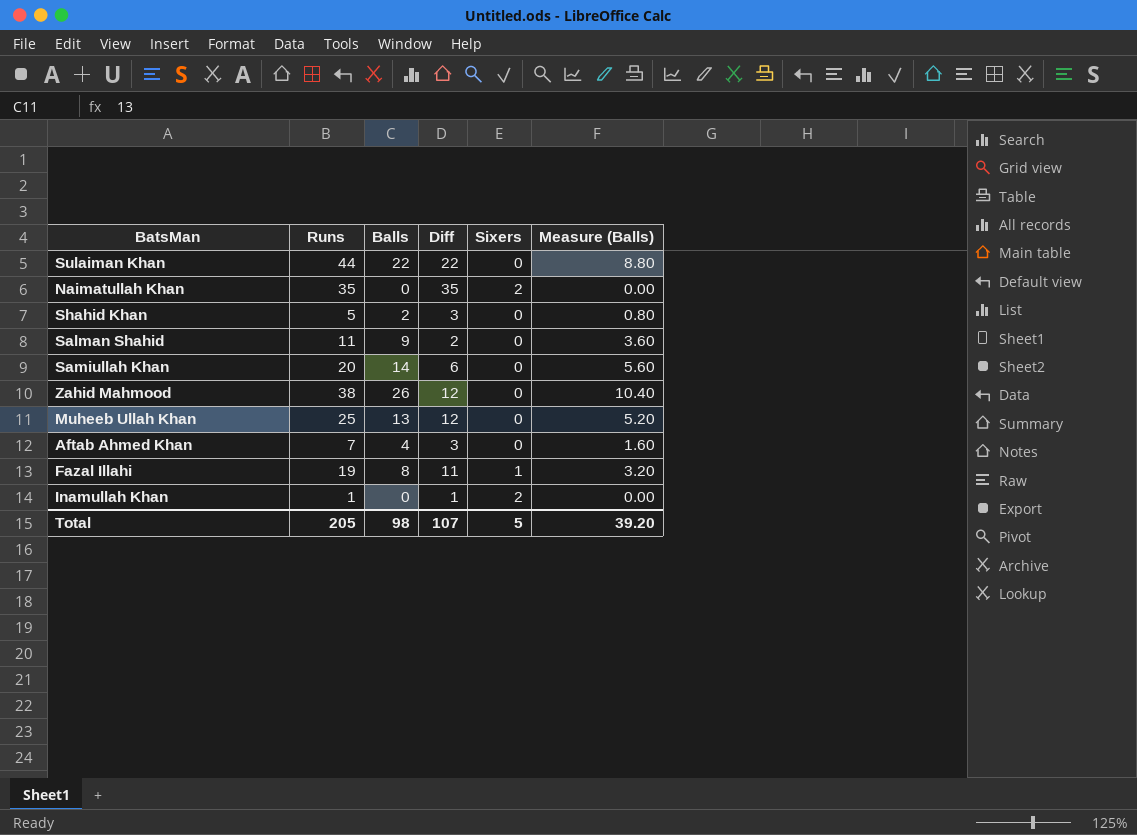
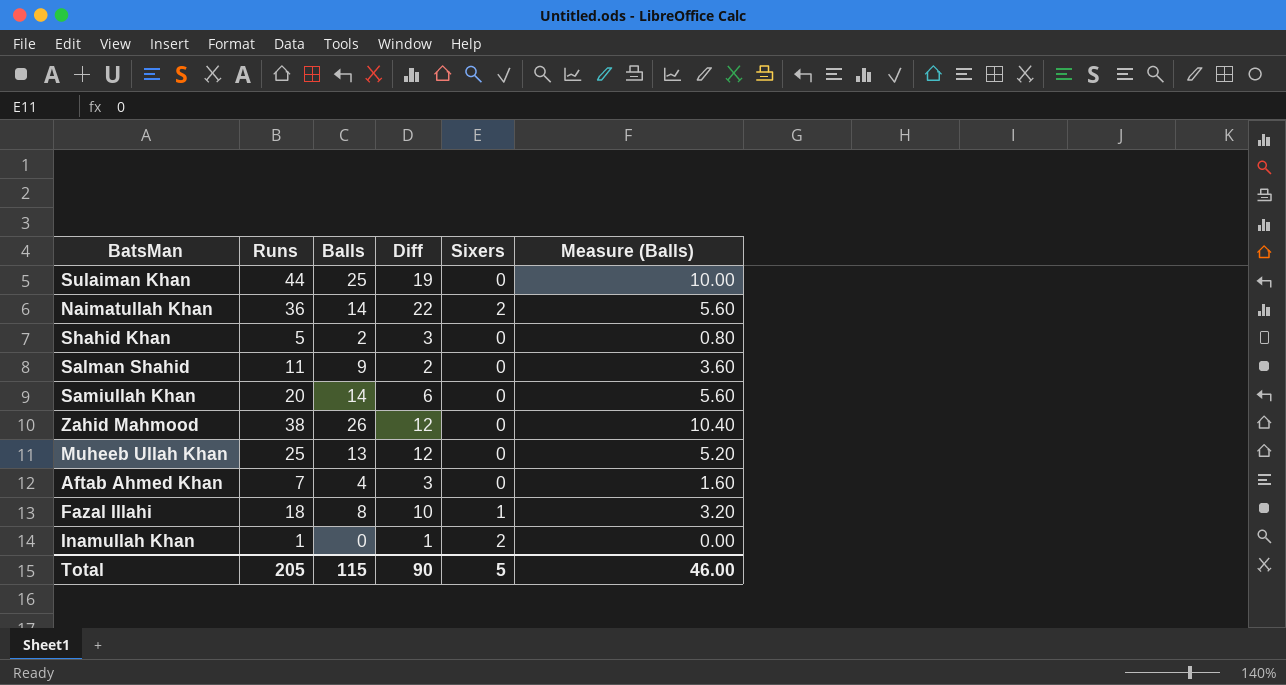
Sulaiman Khan | Balls: 22 -> 25
Sulaiman Khan | Diff: 22 -> 19
Sulaiman Khan | Measure (Balls): 8.80 -> 10.00
Naimatullah Khan | Runs: 35 -> 36
Naimatullah Khan | Balls: 0 -> 14
Naimatullah Khan | Diff: 35 -> 22
Naimatullah Khan | Measure (Balls): 0.00 -> 5.60
Fazal Illahi | Runs: 19 -> 18
Fazal Illahi | Diff: 11 -> 10
Total | Balls: 98 -> 115
Total | Diff: 107 -> 90
Total | Measure (Balls): 39.20 -> 46.00

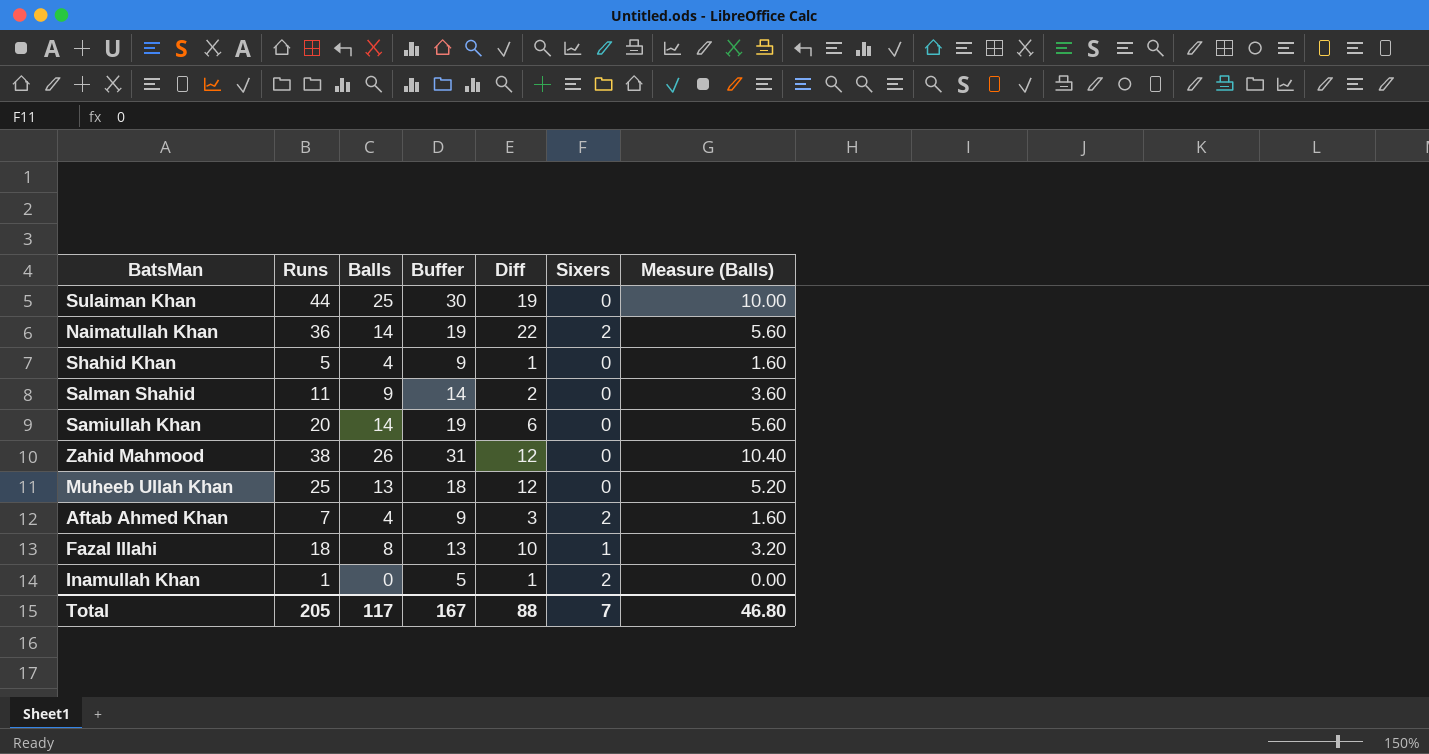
column Buffer | formula: none -> [Balls] + 5
Shahid Khan | Balls: 2 -> 4
Shahid Khan | Diff: 3 -> 1
Shahid Khan | Measure (Balls): 0.80 -> 1.60
Aftab Ahmed Khan | Sixers: 0 -> 2
Total | Balls: 115 -> 117
Total | Diff: 90 -> 88
Total | Sixers: 5 -> 7
Total | Measure (Balls): 46.00 -> 46.80

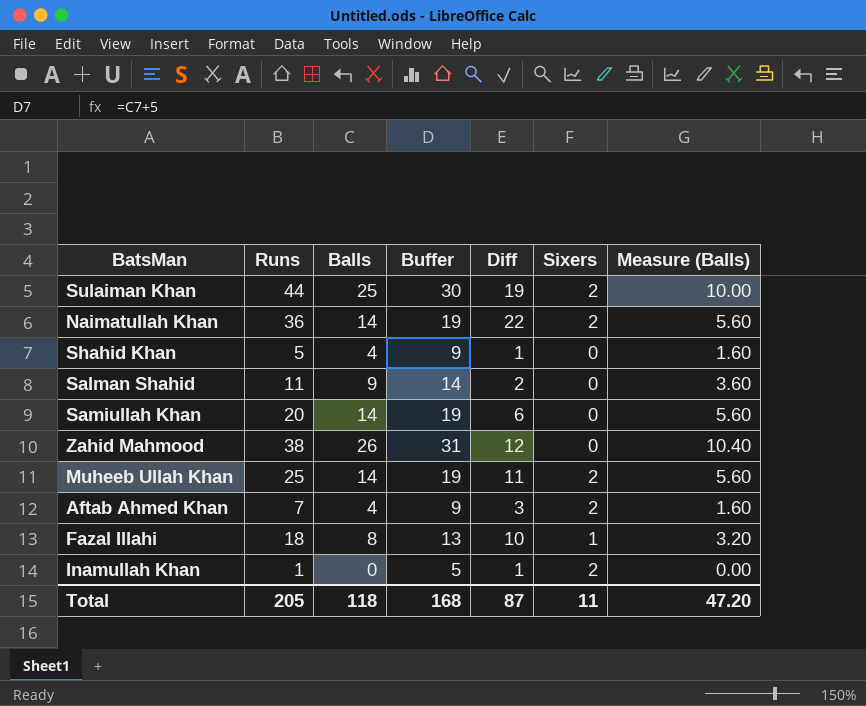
Sulaiman Khan | Sixers: 0 -> 2
Muheeb Ullah Khan | Balls: 13 -> 14
Muheeb Ullah Khan | Buffer: 18 -> 19
Muheeb Ullah Khan | Diff: 12 -> 11
Muheeb Ullah Khan | Sixers: 0 -> 2
Muheeb Ullah Khan | Measure (Balls): 5.20 -> 5.60
Total | Balls: 117 -> 118
Total | Buffer: 167 -> 168
Total | Diff: 88 -> 87
Total | Sixers: 7 -> 11
Total | Measure (Balls): 46.80 -> 47.20

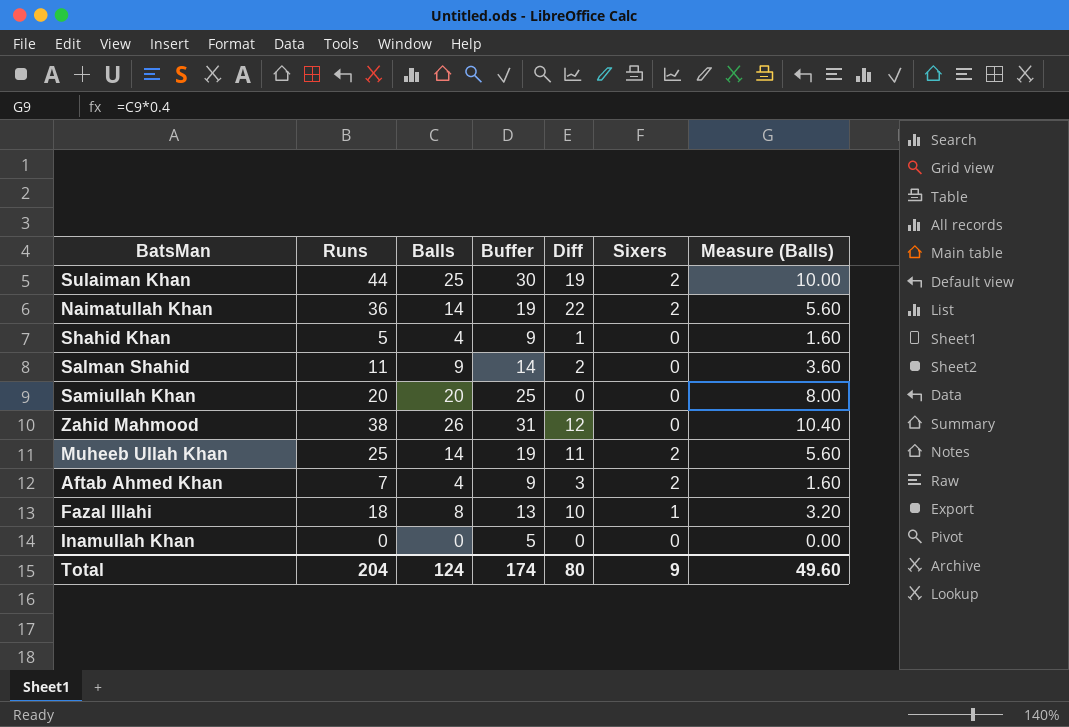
Samiullah Khan | Balls: 14 -> 20
Samiullah Khan | Buffer: 19 -> 25
Samiullah Khan | Diff: 6 -> 0
Samiullah Khan | Measure (Balls): 5.60 -> 8.00
Inamullah Khan | Runs: 1 -> 0
Inamullah Khan | Diff: 1 -> 0
Inamullah Khan | Sixers: 2 -> 0
Total | Runs: 205 -> 204
Total | Balls: 118 -> 124
Total | Buffer: 168 -> 174
Total | Diff: 87 -> 80
Total | Sixers: 11 -> 9
Total | Measure (Balls): 47.20 -> 49.60

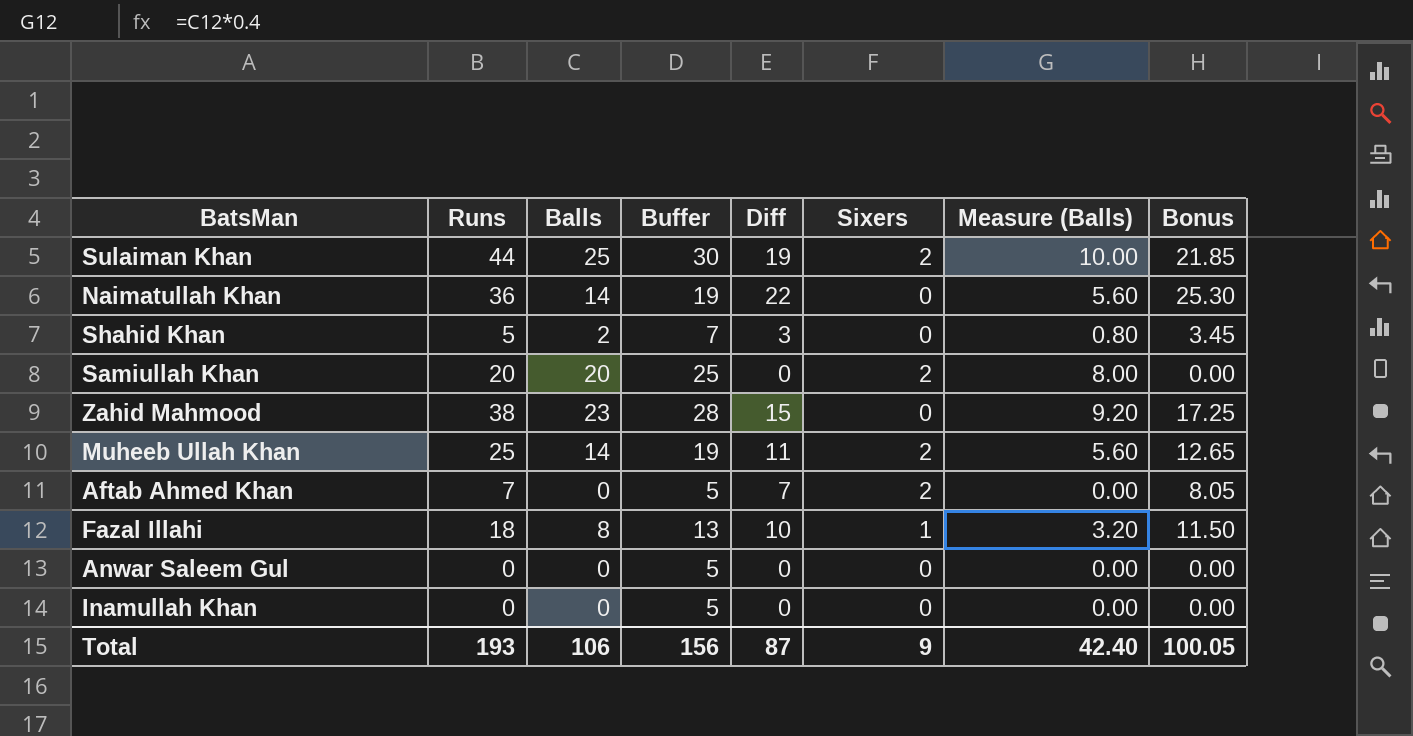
column Bonus | formula: none -> [Diff] * 1.15
row Salman Shahid: 11 | 9 | 14 | 2 | 0 | 3.60 -> none
Naimatullah Khan | Sixers: 2 -> 0
Shahid Khan | Balls: 4 -> 2
Shahid Khan | Buffer: 9 -> 7
Shahid Khan | Diff: 1 -> 3
Shahid Khan | Measure (Balls): 1.60 -> 0.80
Samiullah Khan | Sixers: 0 -> 2
Zahid Mahmood | Balls: 26 -> 23
Zahid Mahmood | Buffer: 31 -> 28
Zahid Mahmood | Diff: 12 -> 15
Zahid Mahmood | Measure (Balls): 10.40 -> 9.20
Aftab Ahmed Khan | Balls: 4 -> 0
Aftab Ahmed Khan | Buffer: 9 -> 5
Aftab Ahmed Khan | Diff: 3 -> 7
Aftab Ahmed Khan | Measure (Balls): 1.60 -> 0.00
row Anwar Saleem Gul: none -> 0 | 0 | 5 | 0 | 0 | 0.00 | 0.00
Total | Runs: 204 -> 193
Total | Balls: 124 -> 106
Total | Buffer: 174 -> 156
Total | Diff: 80 -> 87
Total | Measure (Balls): 49.60 -> 42.40

